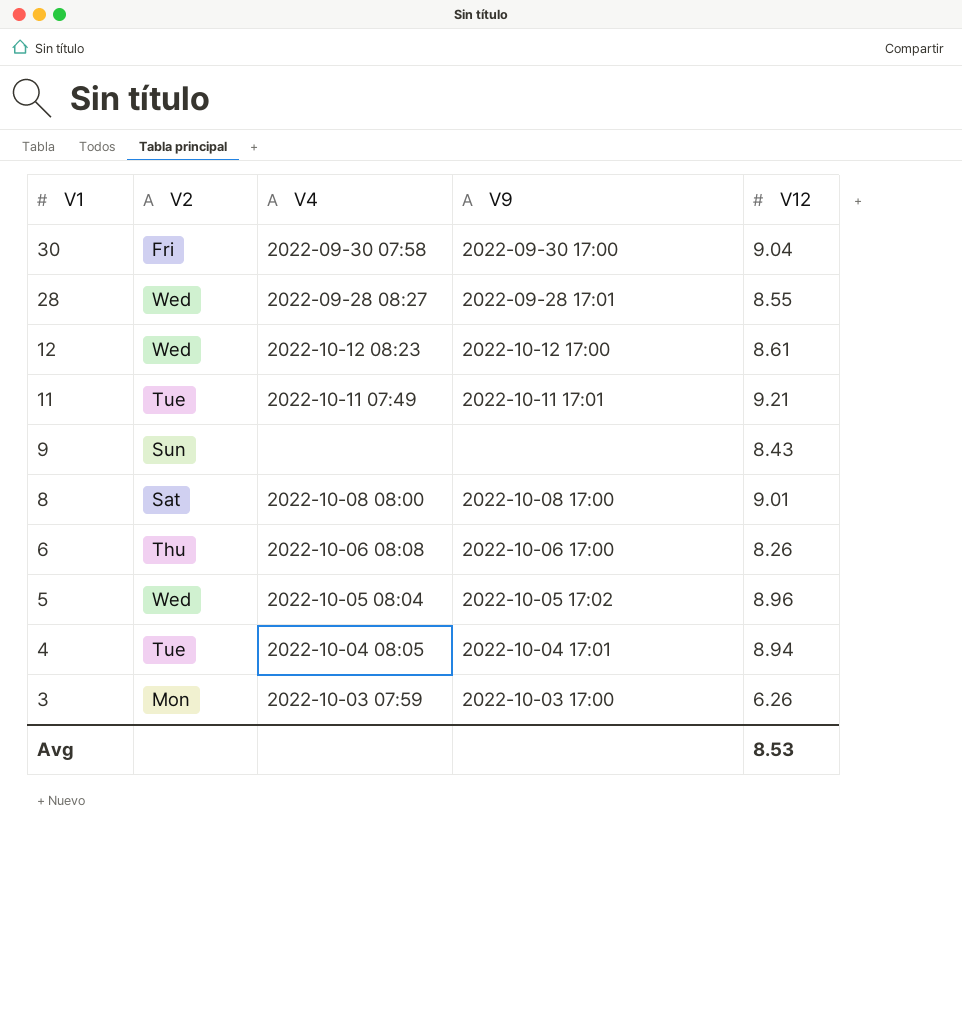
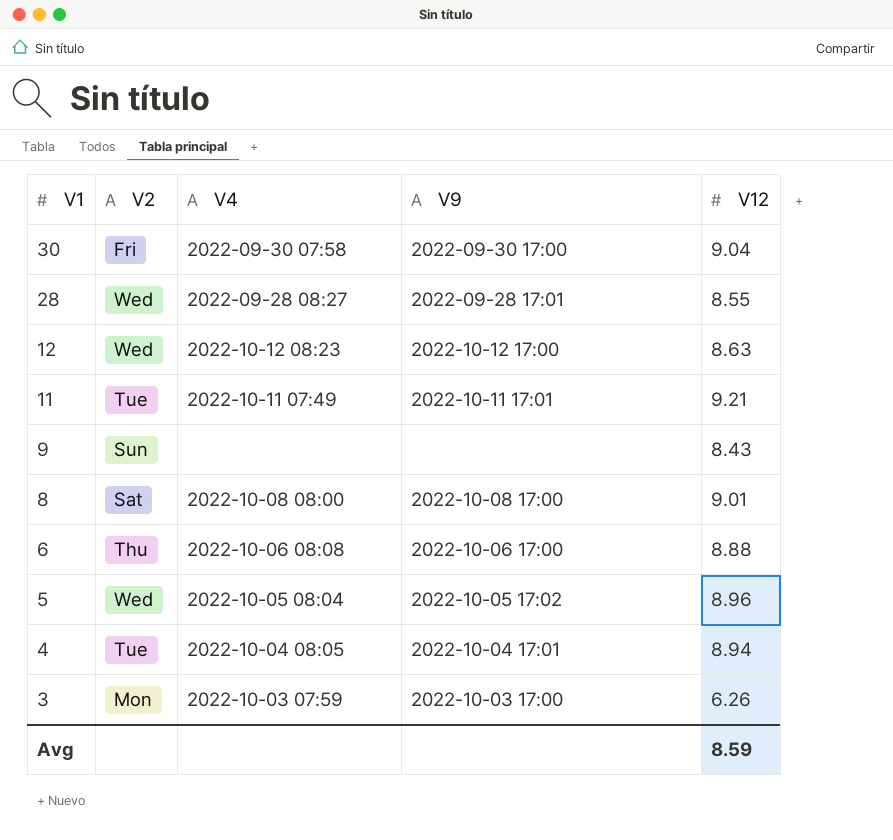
12 | V12: 8.61 -> 8.63
6 | V12: 8.26 -> 8.88
Avg | V12: 8.53 -> 8.59

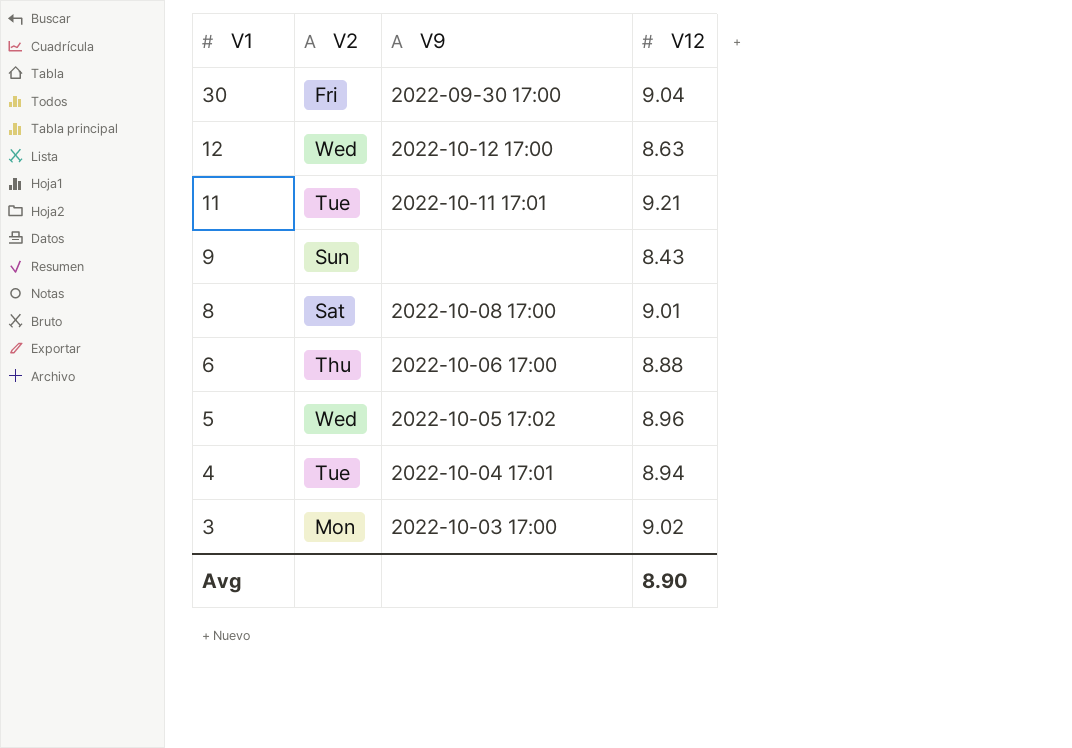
column V4 | position: 3 -> none
row 28: Wed | 2022-09-28 08:27 | 2022-09-28 17:01 | 8.55 -> none
3 | V12: 6.26 -> 9.02
Avg | V12: 8.59 -> 8.90

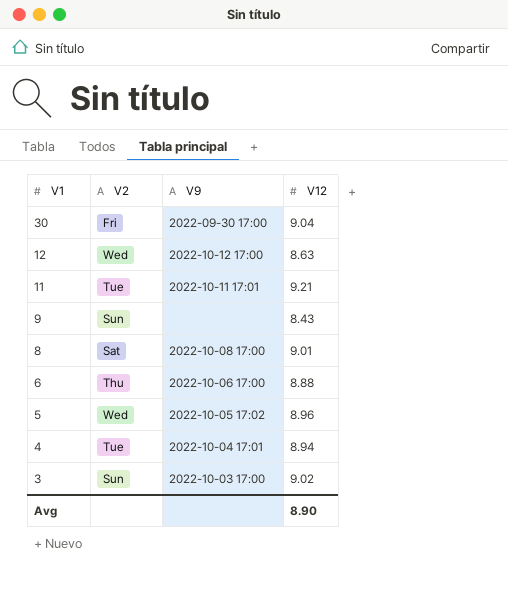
3 | V2: Mon -> Sun

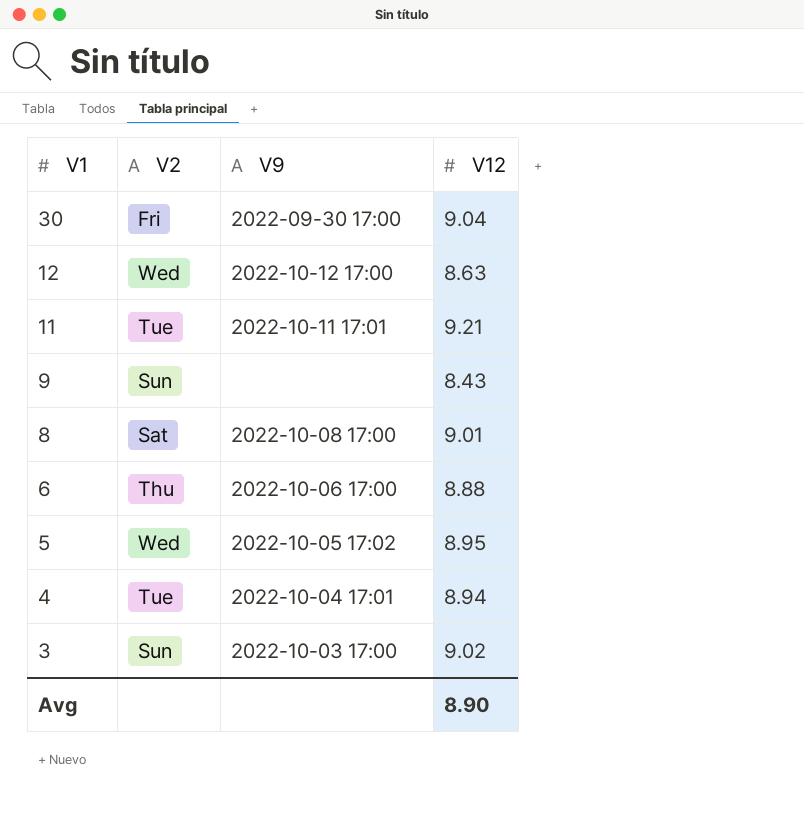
5 | V12: 8.96 -> 8.95

